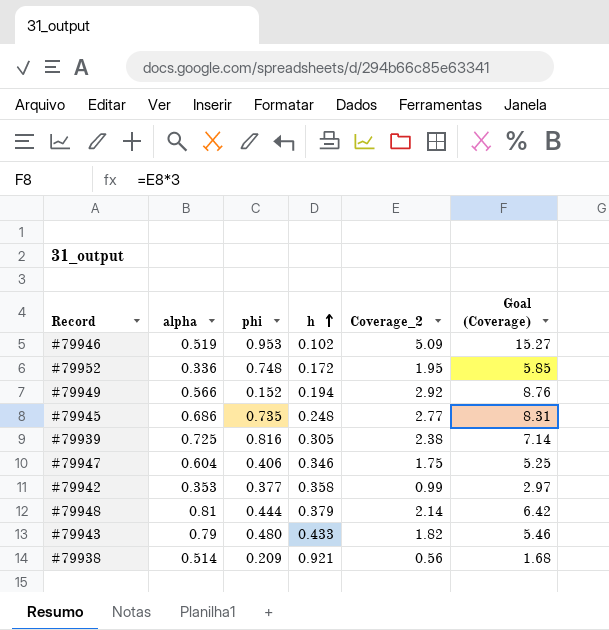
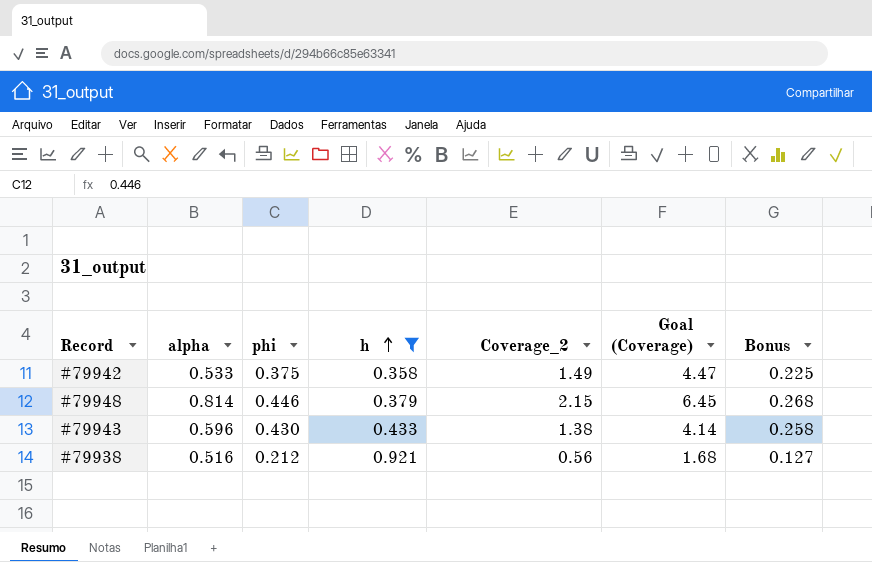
filter: none -> h >= 0.358
column Bonus | formula: none -> [phi] * 0.6
#79942 | alpha: 0.353 -> 0.533
#79942 | phi: 0.377 -> 0.375
#79942 | Coverage_2: 0.99 -> 1.49
#79942 | Goal (Coverage): 2.97 -> 4.47
#79948 | alpha: 0.81 -> 0.814
#79948 | phi: 0.444 -> 0.446
#79948 | Coverage_2: 2.14 -> 2.15
#79948 | Goal (Coverage): 6.42 -> 6.45
#79943 | alpha: 0.79 -> 0.596
#79943 | phi: 0.480 -> 0.430
#79943 | Coverage_2: 1.82 -> 1.38
#79943 | Goal (Coverage): 5.46 -> 4.14
#79938 | alpha: 0.514 -> 0.516
#79938 | phi: 0.209 -> 0.212

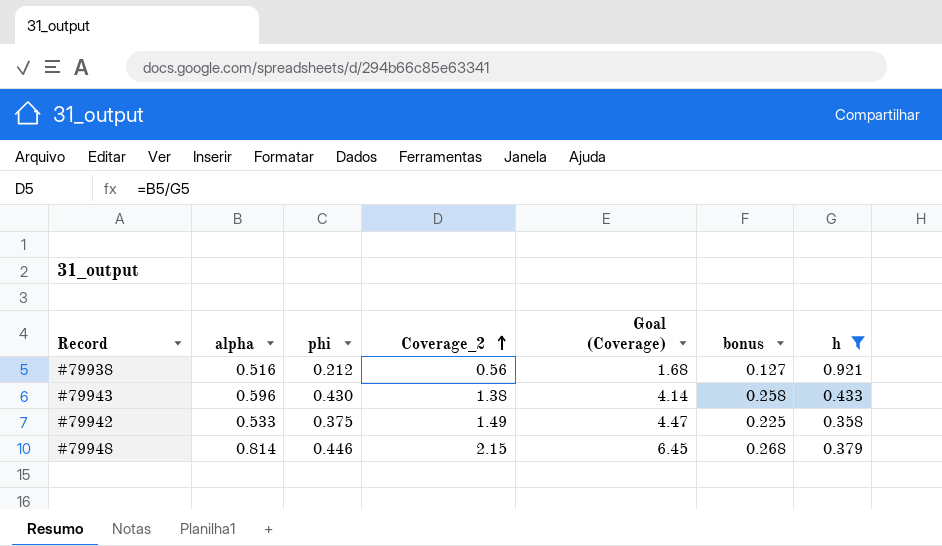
row order: h ascending -> Coverage_2 ascending
column name: Bonus -> bonus
column h | position: 4 -> 7

